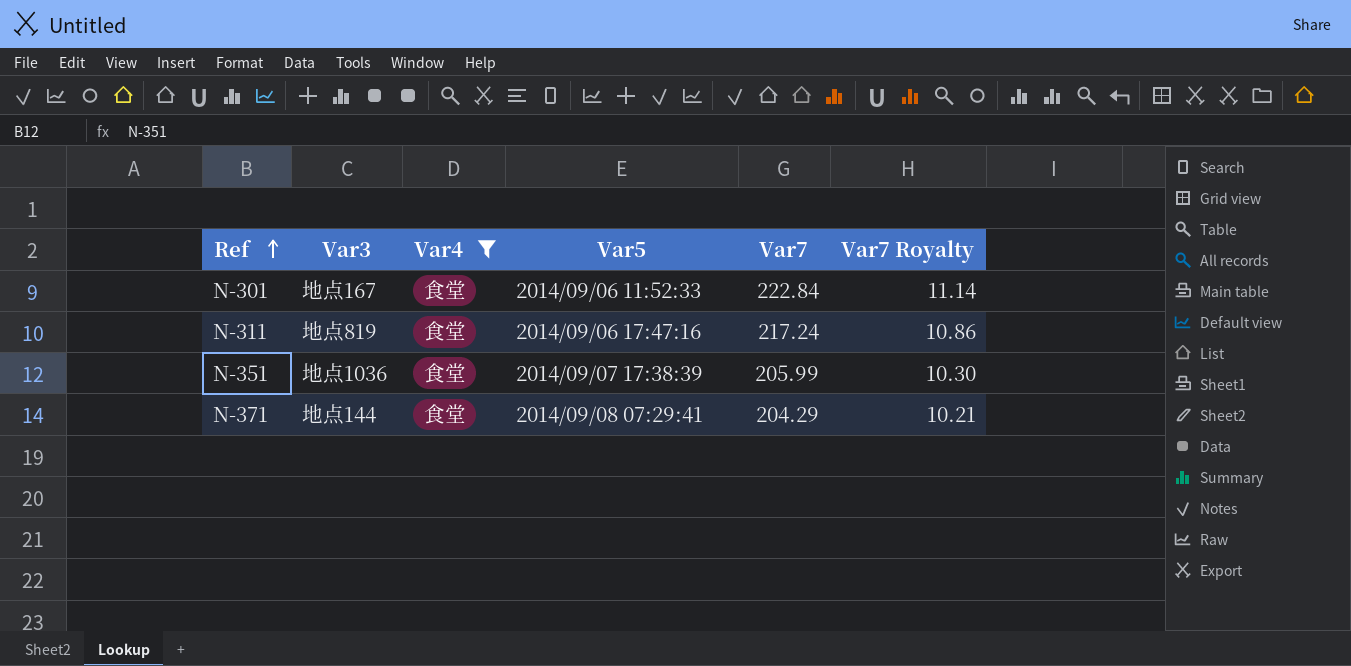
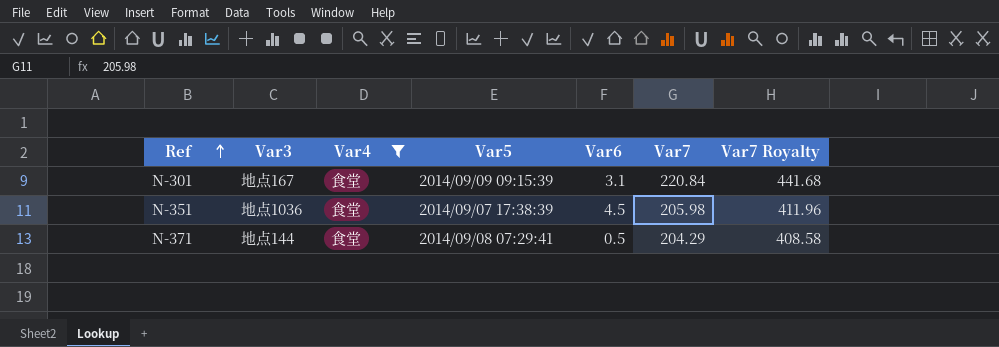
column Var6 | position: none -> 5
column Var7 Royalty | formula: [Var7] * 0.05 -> [Var7] * 2
row N-311: 地点819 | 食堂 | 2014/09/06 17:47:16 | 217.24 | 10.86 -> none
N-301 | Var5: 2014/09/06 11:52:33 -> 2014/09/09 09:15:39
N-301 | Var7: 222.84 -> 220.84
N-351 | Var7: 205.99 -> 205.98

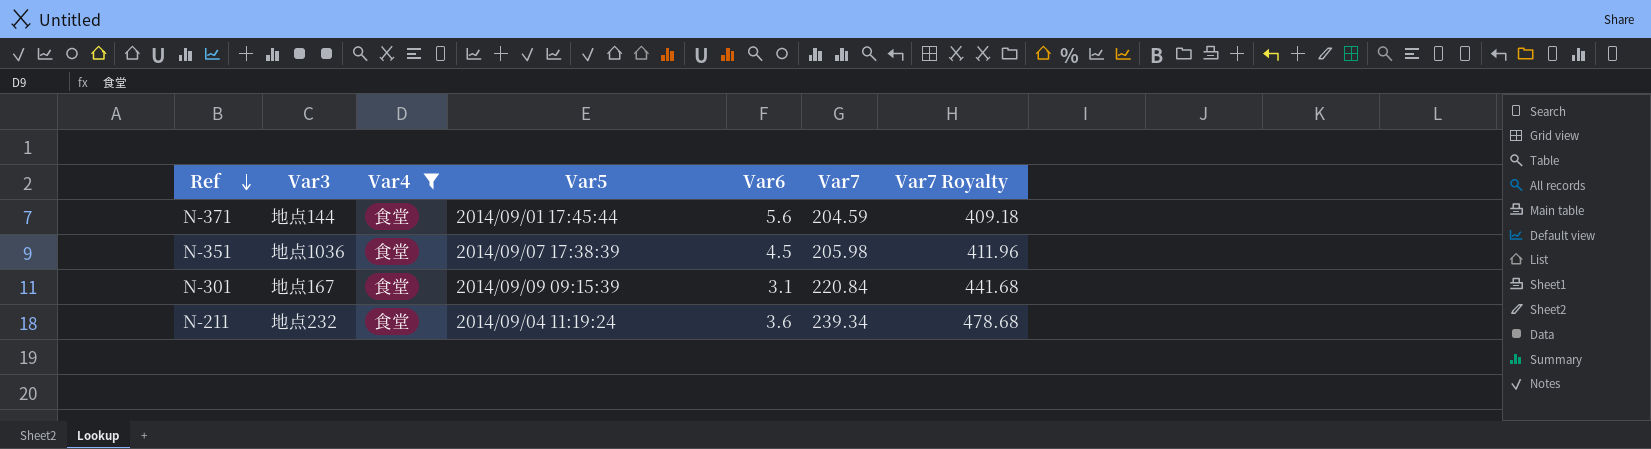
row order: Ref ascending -> Ref descending
N-371 | Var5: 2014/09/08 07:29:41 -> 2014/09/01 17:45:44
N-371 | Var6: 0.5 -> 5.6
N-371 | Var7: 204.29 -> 204.59
N-371 | Var7 Royalty: 408.58 -> 409.18
row N-211: none -> 地点232 | 食堂 | 2014/09/04 11:19:24 | 3.6 | 239.34 | 478.68

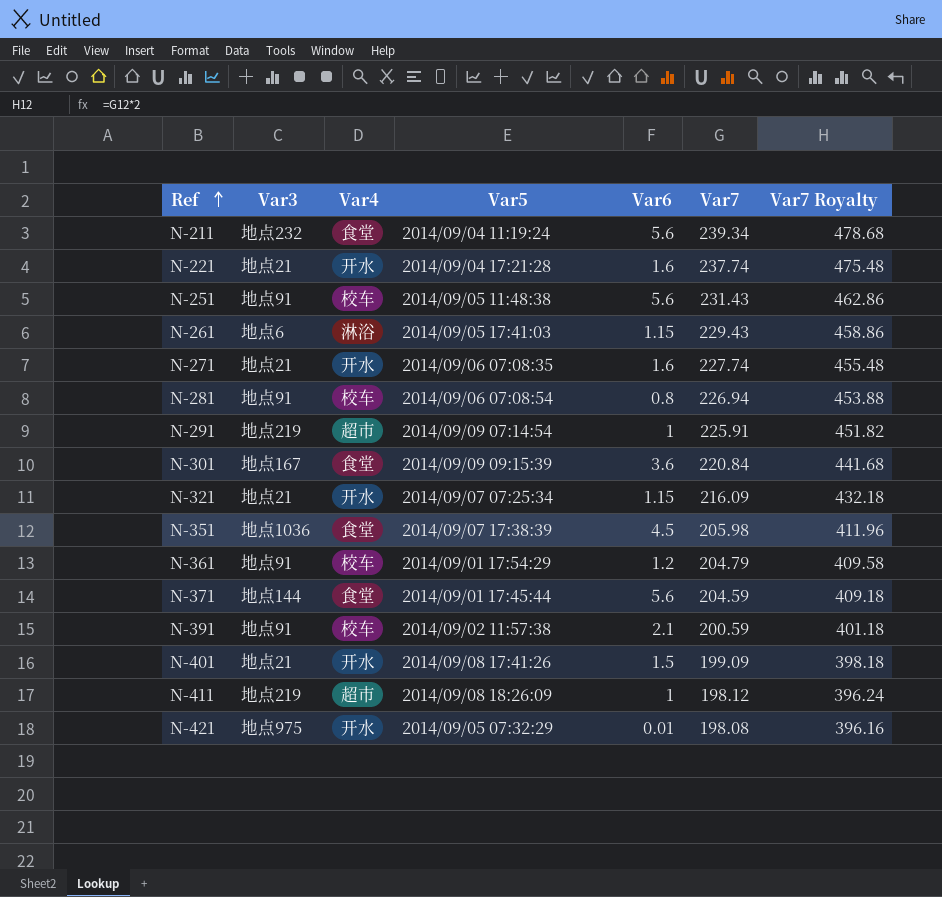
filter: Var4 = 食堂 -> none
row order: Ref descending -> Ref ascending
N-211 | Var6: 3.6 -> 5.6
N-301 | Var6: 3.1 -> 3.6

